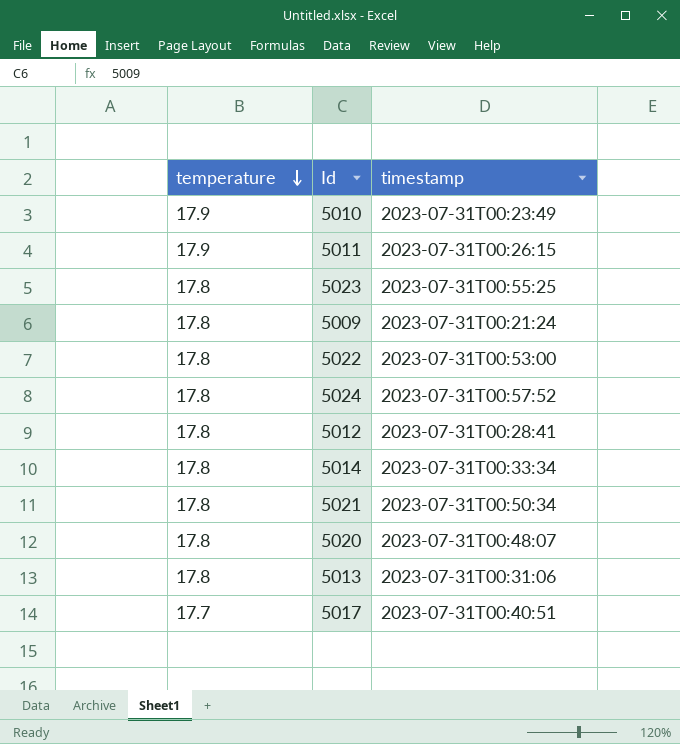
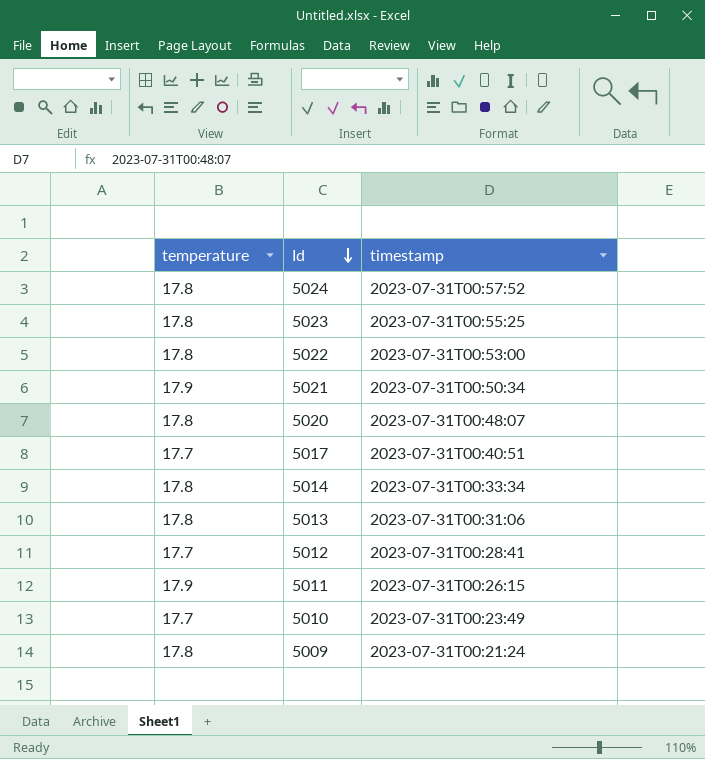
row order: temperature descending -> Id descending
5021 | temperature: 17.8 -> 17.9
5012 | temperature: 17.8 -> 17.7
5010 | temperature: 17.9 -> 17.7

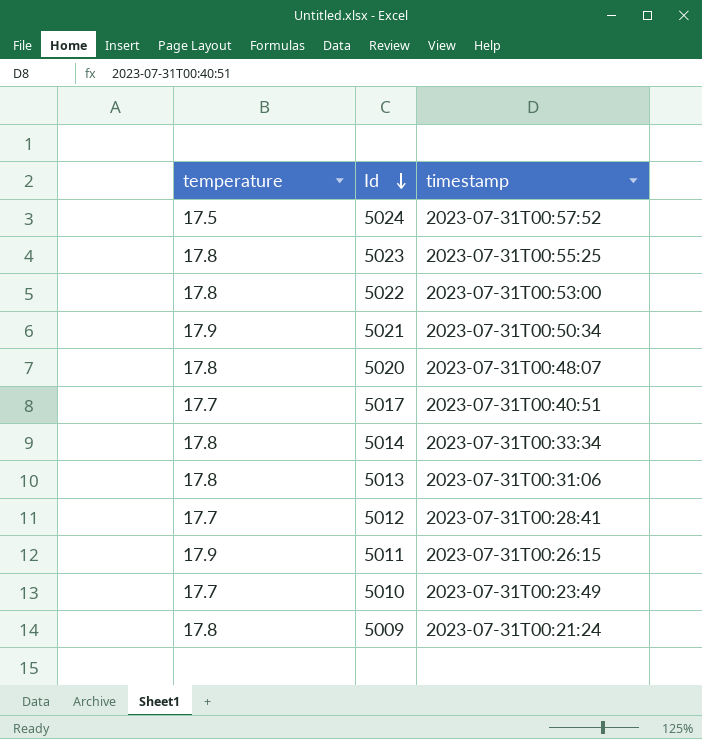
5024 | temperature: 17.8 -> 17.5

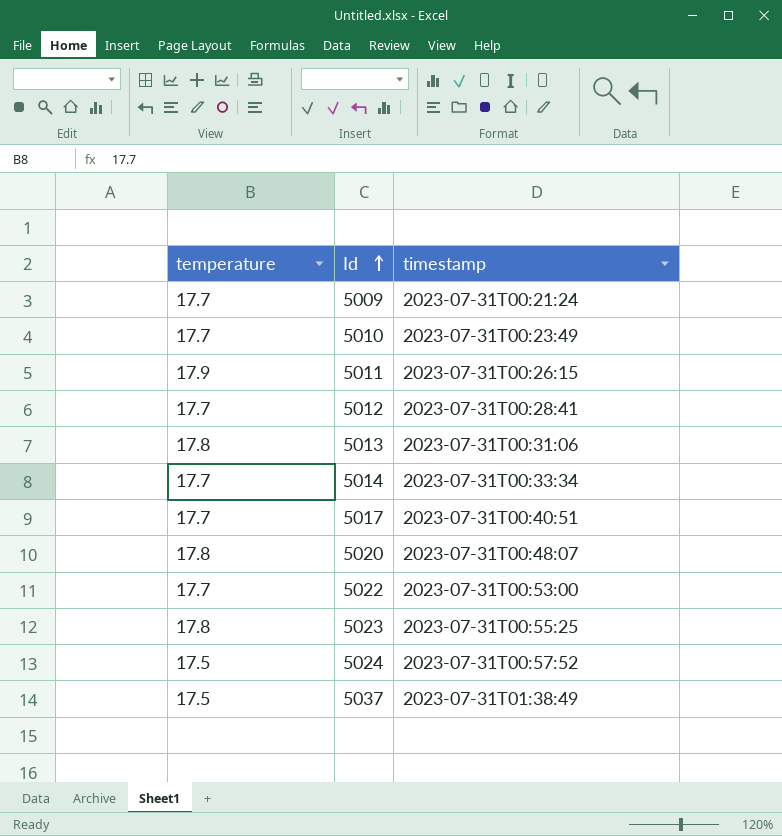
row order: Id descending -> Id ascending
row 5021: 17.9 | 2023-07-31T00:50:34 -> none
5009 | temperature: 17.8 -> 17.7
5014 | temperature: 17.8 -> 17.7
5022 | temperature: 17.8 -> 17.7
row 5037: none -> 17.5 | 2023-07-31T01:38:49

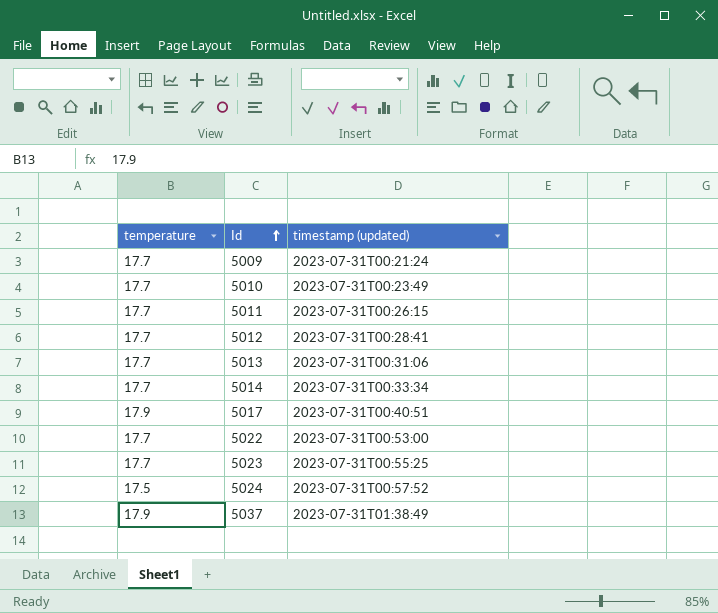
column name: timestamp -> timestamp (updated)
row 5020: 17.8 | 2023-07-31T00:48:07 -> none
5011 | temperature: 17.9 -> 17.7
5013 | temperature: 17.8 -> 17.7
5017 | temperature: 17.7 -> 17.9
5023 | temperature: 17.8 -> 17.7
5037 | temperature: 17.5 -> 17.9

